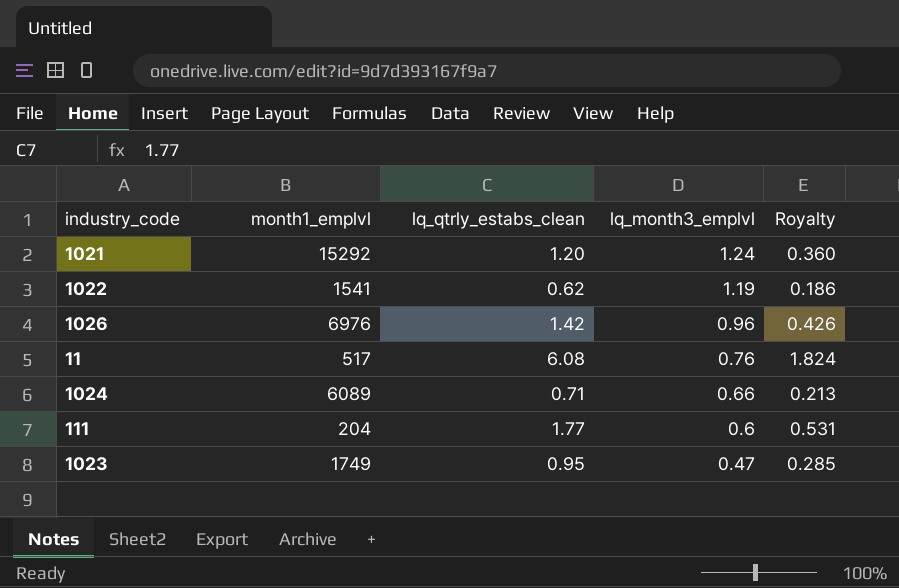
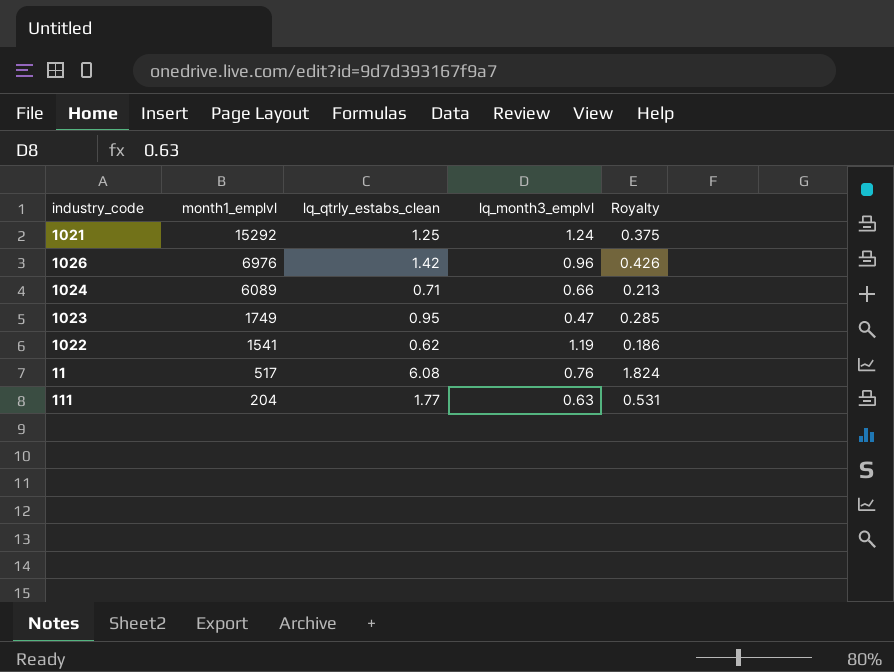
row order: lq_month3_emplvl descending -> month1_emplvl descending
1021 | lq_qtrly_estabs_clean: 1.20 -> 1.25
1021 | Royalty: 0.360 -> 0.375
111 | lq_month3_emplvl: 0.6 -> 0.63

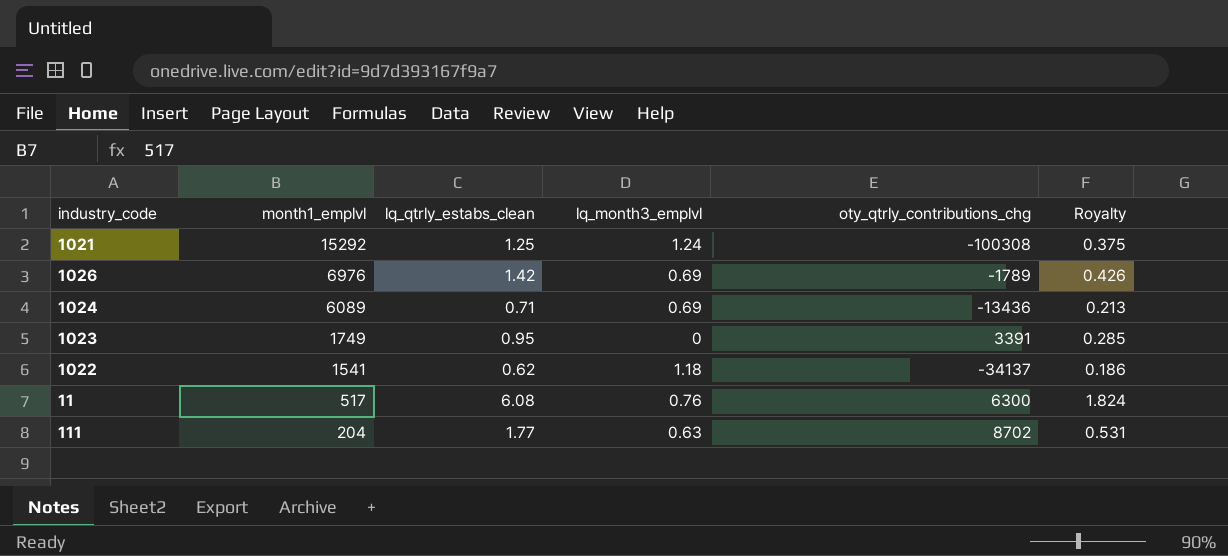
column oty_qtrly_contributions_chg | position: none -> 5
1026 | lq_month3_emplvl: 0.96 -> 0.69
1024 | lq_month3_emplvl: 0.66 -> 0.69
1023 | lq_month3_emplvl: 0.47 -> 0
1022 | lq_month3_emplvl: 1.19 -> 1.18

